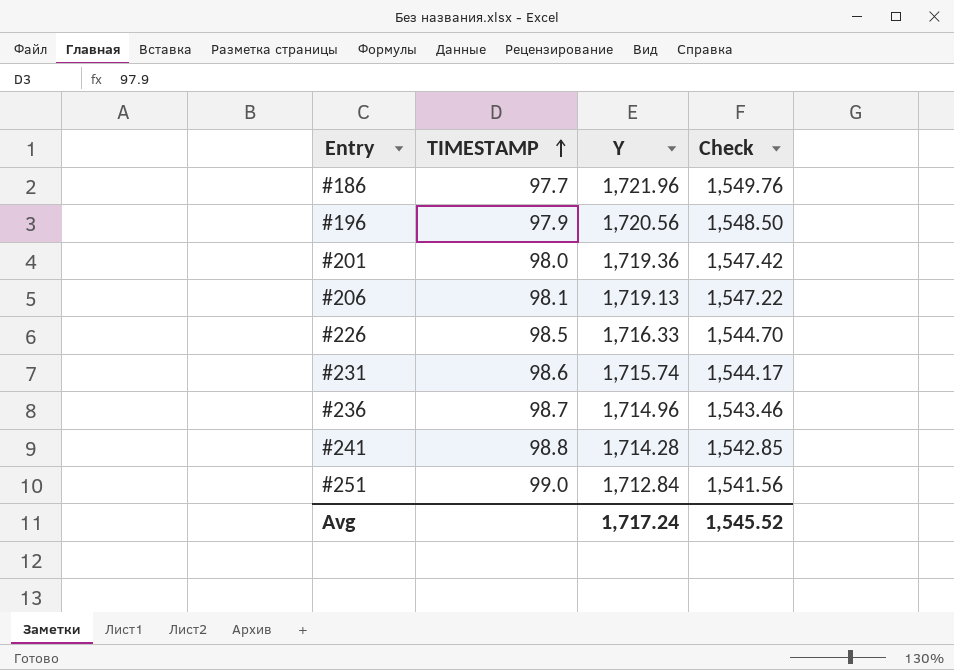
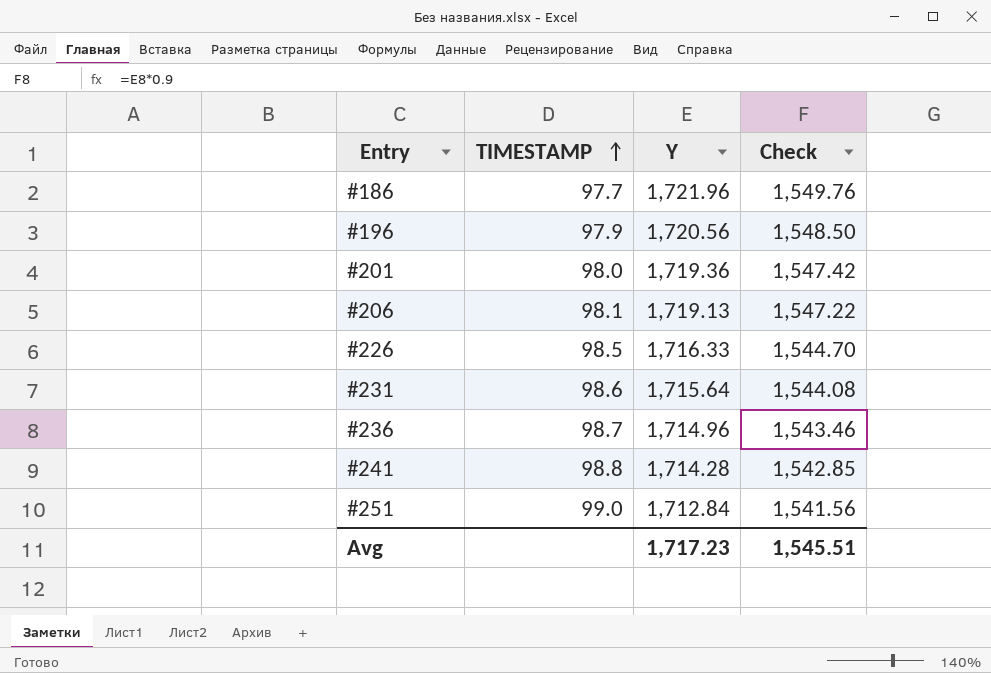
#231 | Y: 1,715.74 -> 1,715.64
#231 | Check: 1,544.17 -> 1,544.08
Avg | Y: 1,717.24 -> 1,717.23
Avg | Check: 1,545.52 -> 1,545.51

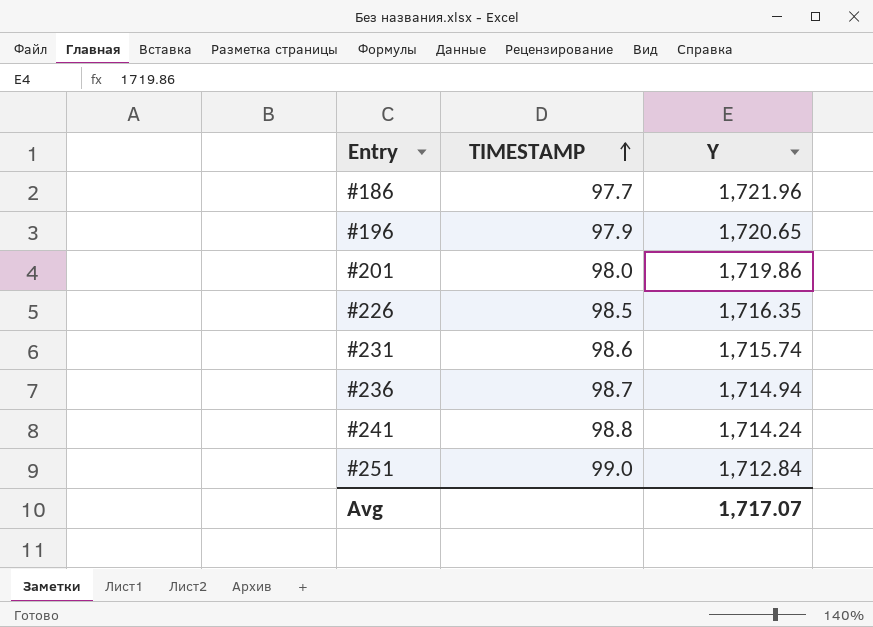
column Check | formula: [Y] * 0.9 -> none
row #206: 98.1 | 1,719.13 | 1,547.22 -> none
#196 | Y: 1,720.56 -> 1,720.65
#201 | Y: 1,719.36 -> 1,719.86
#226 | Y: 1,716.33 -> 1,716.35
#231 | Y: 1,715.64 -> 1,715.74
#236 | Y: 1,714.96 -> 1,714.94
#241 | Y: 1,714.28 -> 1,714.24
Avg | Y: 1,717.23 -> 1,717.07

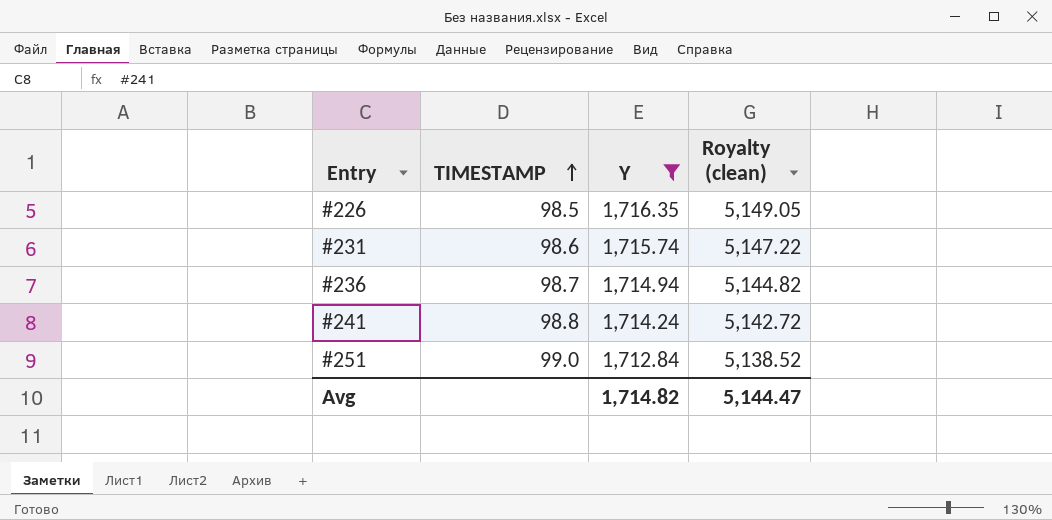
filter: none -> Y <= 1,716.35
column Royalty (clean) | formula: none -> [Y] * 3
Avg | Y: 1,717.07 -> 1,714.82

